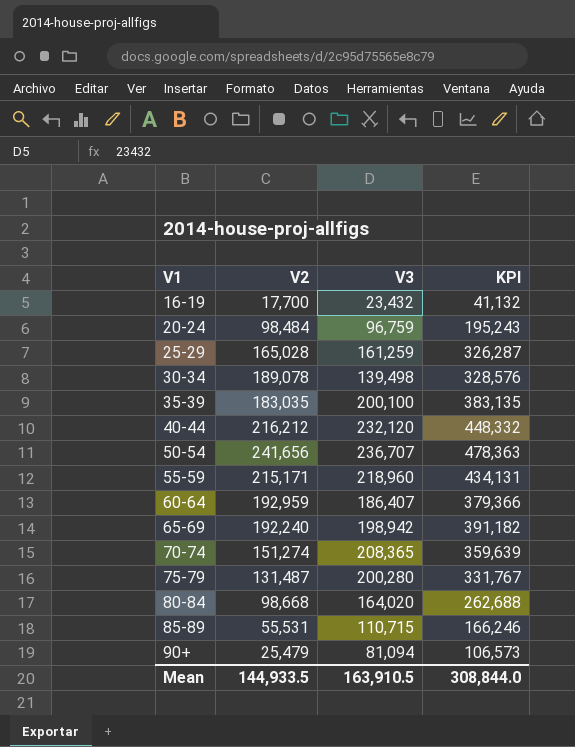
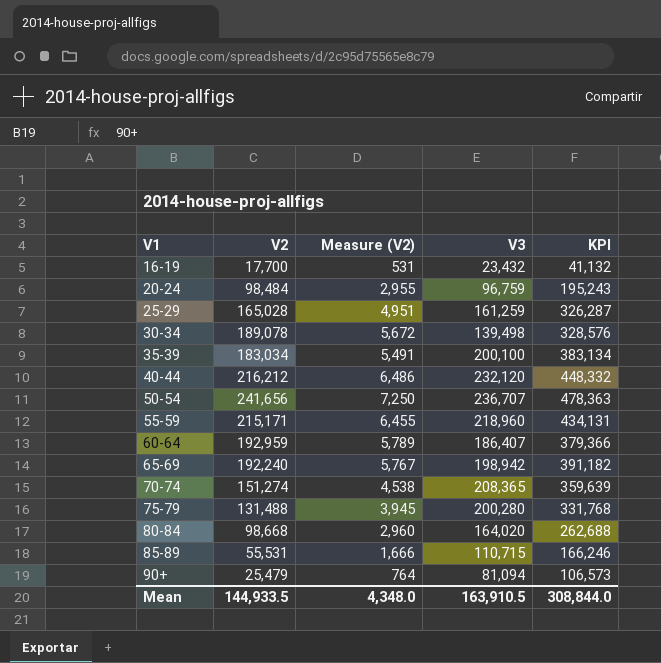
column Measure (V2) | formula: none -> [V2] * 0.03
35-39 | V2: 183,035 -> 183,034
35-39 | KPI: 383,135 -> 383,134
75-79 | V2: 131,487 -> 131,488
75-79 | KPI: 331,767 -> 331,768

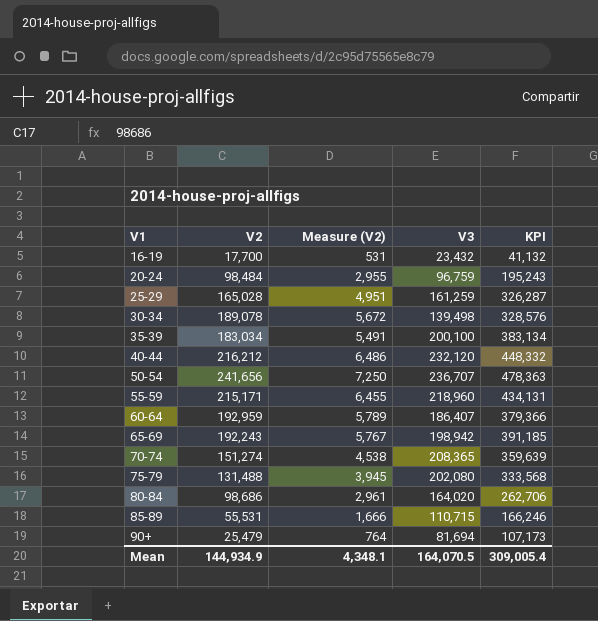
65-69 | V2: 192,240 -> 192,243
65-69 | KPI: 391,182 -> 391,185
75-79 | V3: 200,280 -> 202,080
75-79 | KPI: 331,768 -> 333,568
80-84 | V2: 98,668 -> 98,686
80-84 | Measure (V2): 2,960 -> 2,961
80-84 | KPI: 262,688 -> 262,706
90+ | V3: 81,094 -> 81,694
90+ | KPI: 106,573 -> 107,173
Mean | V2: 144,933.5 -> 144,934.9
Mean | Measure (V2): 4,348.0 -> 4,348.1
Mean | V3: 163,910.5 -> 164,070.5
Mean | KPI: 308,844.0 -> 309,005.4

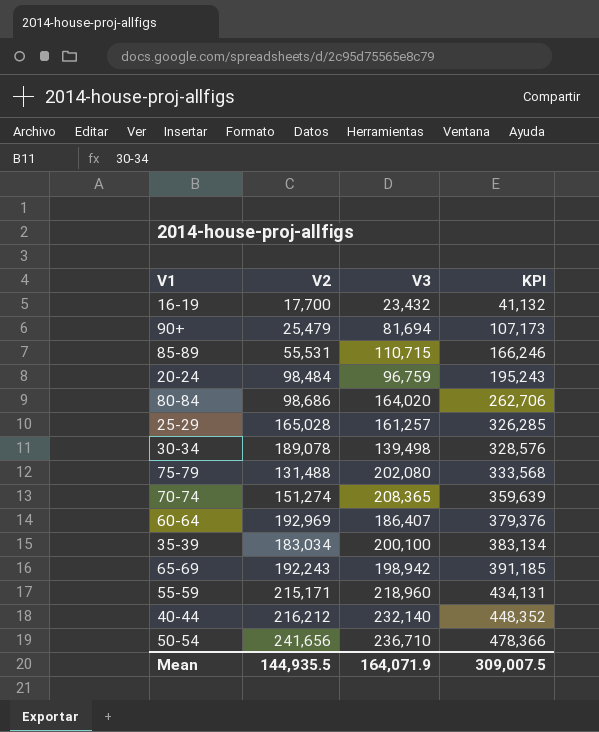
row order: V1 ascending -> KPI ascending
column Measure (V2) | formula: [V2] * 0.03 -> none
25-29 | V3: 161,259 -> 161,257
25-29 | KPI: 326,287 -> 326,285
60-64 | V2: 192,959 -> 192,969
60-64 | KPI: 379,366 -> 379,376
40-44 | V3: 232,120 -> 232,140
40-44 | KPI: 448,332 -> 448,352
50-54 | V3: 236,707 -> 236,710
50-54 | KPI: 478,363 -> 478,366
Mean | V2: 144,934.9 -> 144,935.5
Mean | V3: 164,070.5 -> 164,071.9
Mean | KPI: 309,005.4 -> 309,007.5

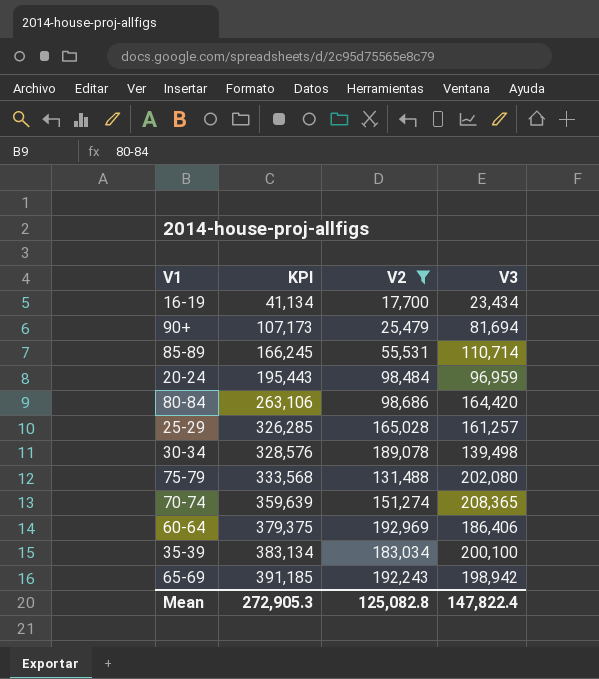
filter: none -> V2 <= 192,969
column KPI | position: 4 -> 2
16-19 | KPI: 41,132 -> 41,134
16-19 | V3: 23,432 -> 23,434
85-89 | KPI: 166,246 -> 166,245
85-89 | V3: 110,715 -> 110,714
20-24 | KPI: 195,243 -> 195,443
20-24 | V3: 96,759 -> 96,959
80-84 | KPI: 262,706 -> 263,106
80-84 | V3: 164,020 -> 164,420
60-64 | KPI: 379,376 -> 379,375
60-64 | V3: 186,407 -> 186,406
Mean | KPI: 309,007.5 -> 272,905.3
Mean | V2: 144,935.5 -> 125,082.8
Mean | V3: 164,071.9 -> 147,822.4

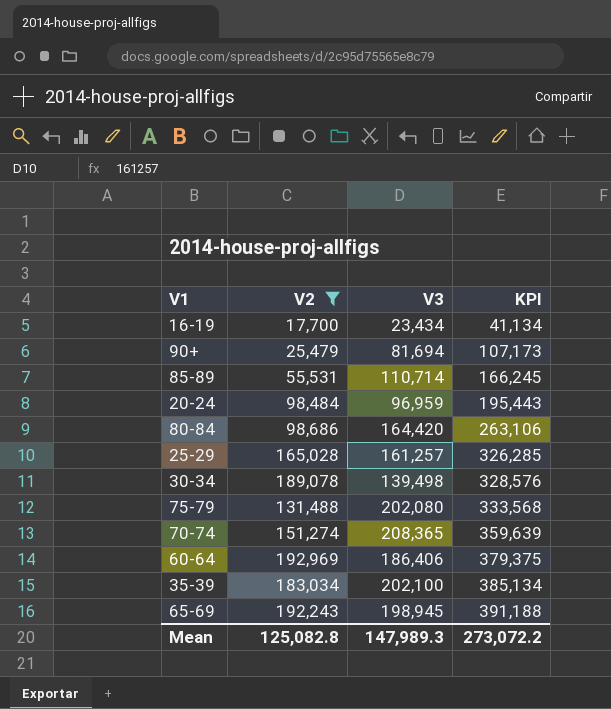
column KPI | position: 2 -> 4
35-39 | V3: 200,100 -> 202,100
35-39 | KPI: 383,134 -> 385,134
65-69 | V3: 198,942 -> 198,945
65-69 | KPI: 391,185 -> 391,188
Mean | V3: 147,822.4 -> 147,989.3
Mean | KPI: 272,905.3 -> 273,072.2

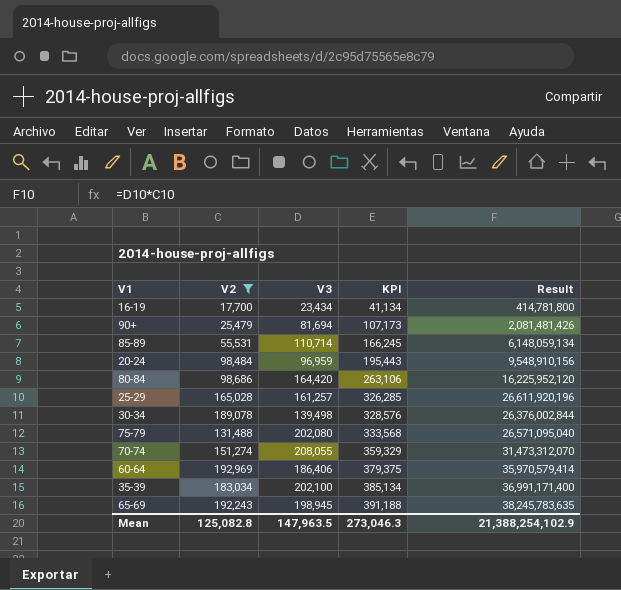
column Result | formula: none -> [V2] * [V3]
70-74 | V3: 208,365 -> 208,055
70-74 | KPI: 359,639 -> 359,329
Mean | V3: 147,989.3 -> 147,963.5
Mean | KPI: 273,072.2 -> 273,046.3

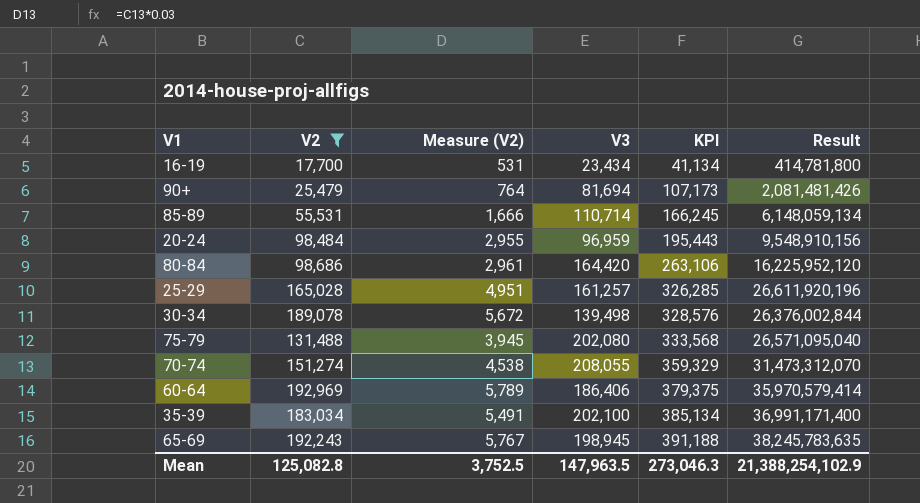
column Measure (V2) | formula: none -> [V2] * 0.03

